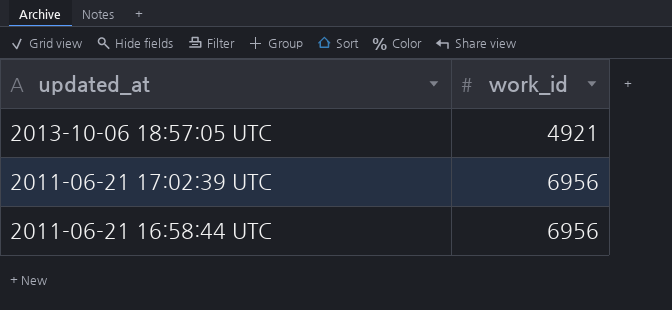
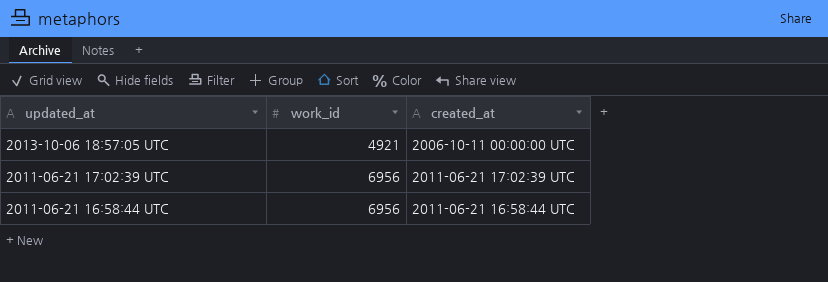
column created_at | position: none -> 3

